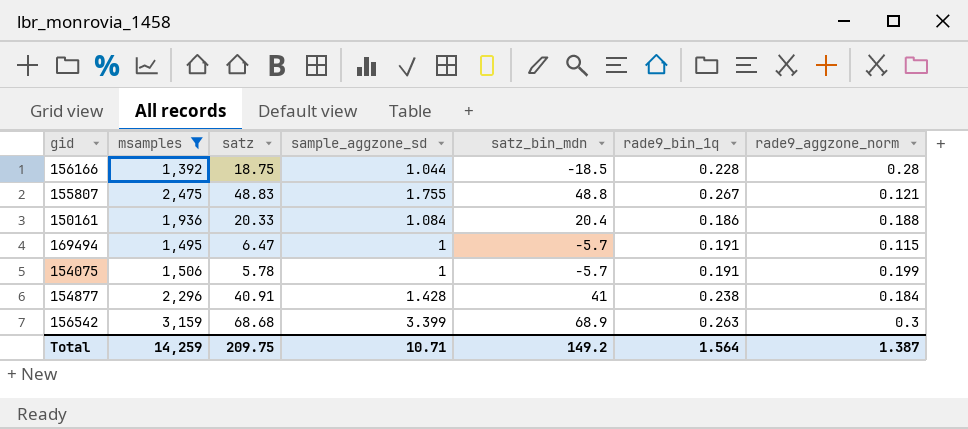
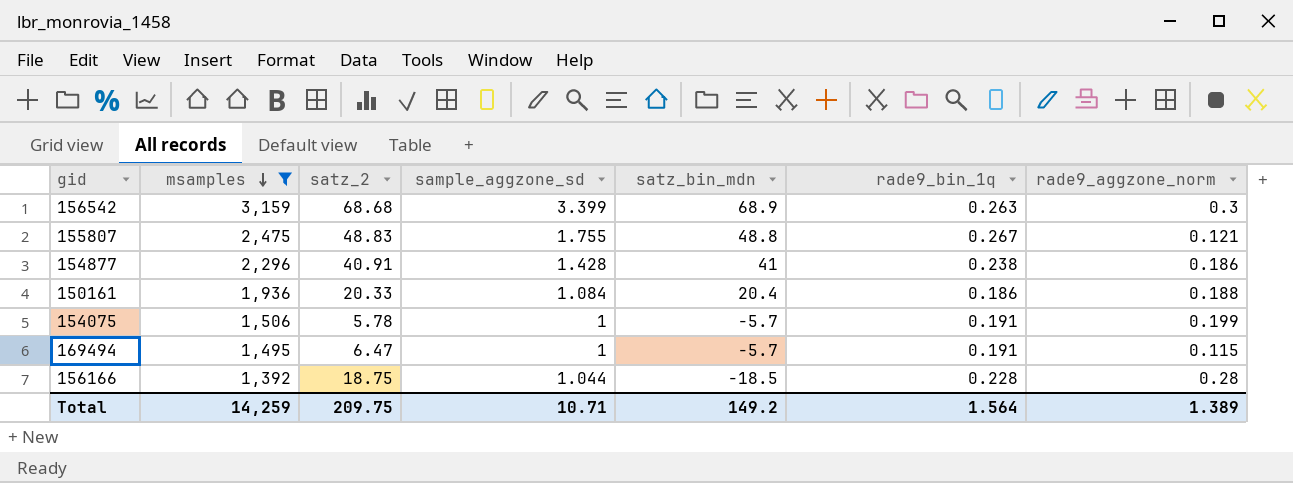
row order: none -> msamples descending
column name: satz -> satz_2
154877 | rade9_aggzone_norm: 0.184 -> 0.186
Total | rade9_aggzone_norm: 1.387 -> 1.389

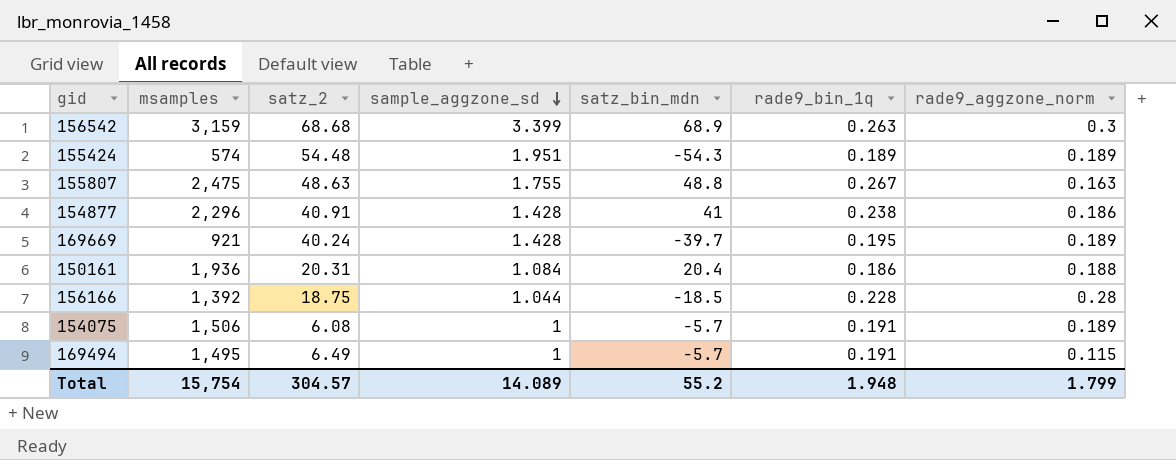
filter: msamples >= 1,392 -> none
row order: msamples descending -> sample_aggzone_sd descending
155807 | satz_2: 48.83 -> 48.63
155807 | rade9_aggzone_norm: 0.121 -> 0.163
150161 | satz_2: 20.33 -> 20.31
154075 | satz_2: 5.78 -> 6.08
154075 | rade9_aggzone_norm: 0.199 -> 0.189
169494 | satz_2: 6.47 -> 6.49
Total | msamples: 14,259 -> 15,754
Total | satz_2: 209.75 -> 304.57
Total | sample_aggzone_sd: 10.71 -> 14.089
Total | satz_bin_mdn: 149.2 -> 55.2
Total | rade9_bin_1q: 1.564 -> 1.948
Total | rade9_aggzone_norm: 1.389 -> 1.799

